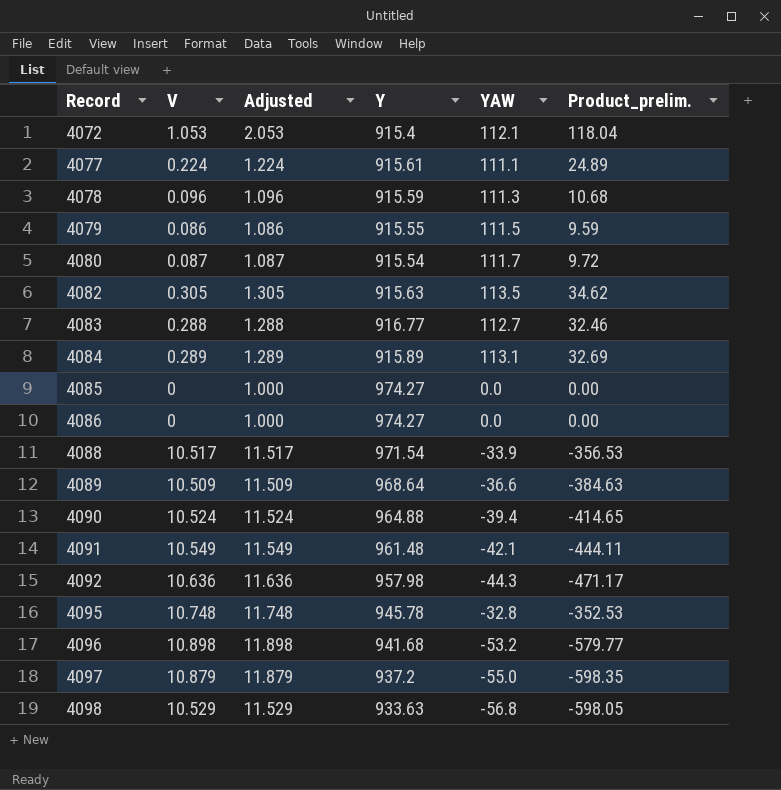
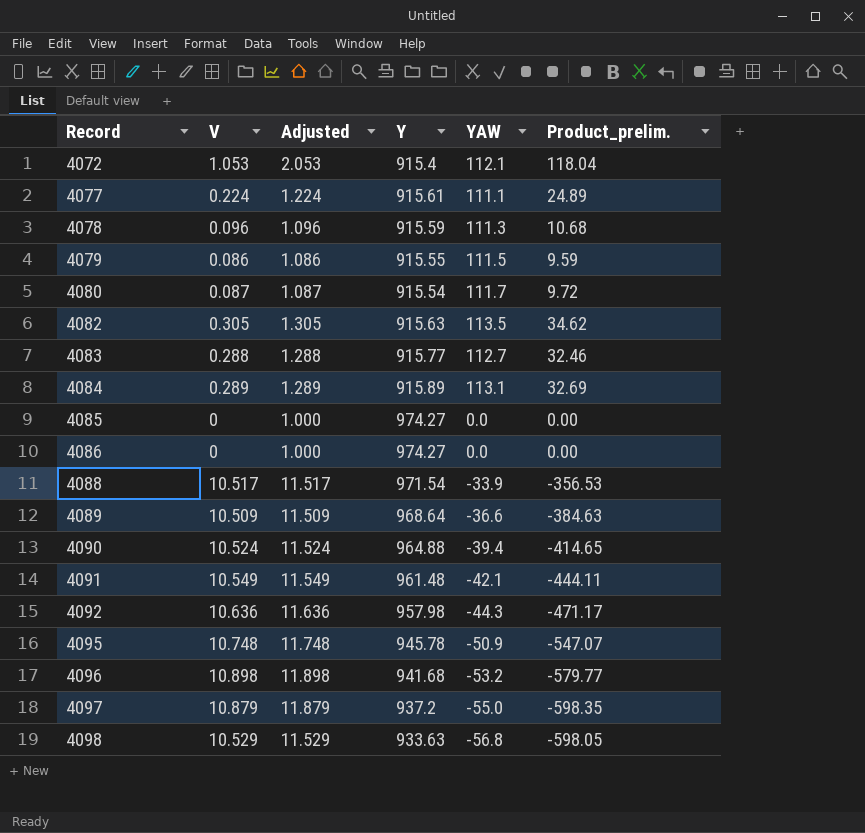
4083 | Y: 916.77 -> 915.77
4095 | YAW: -32.8 -> -50.9
4095 | Product_prelim.: -352.53 -> -547.07

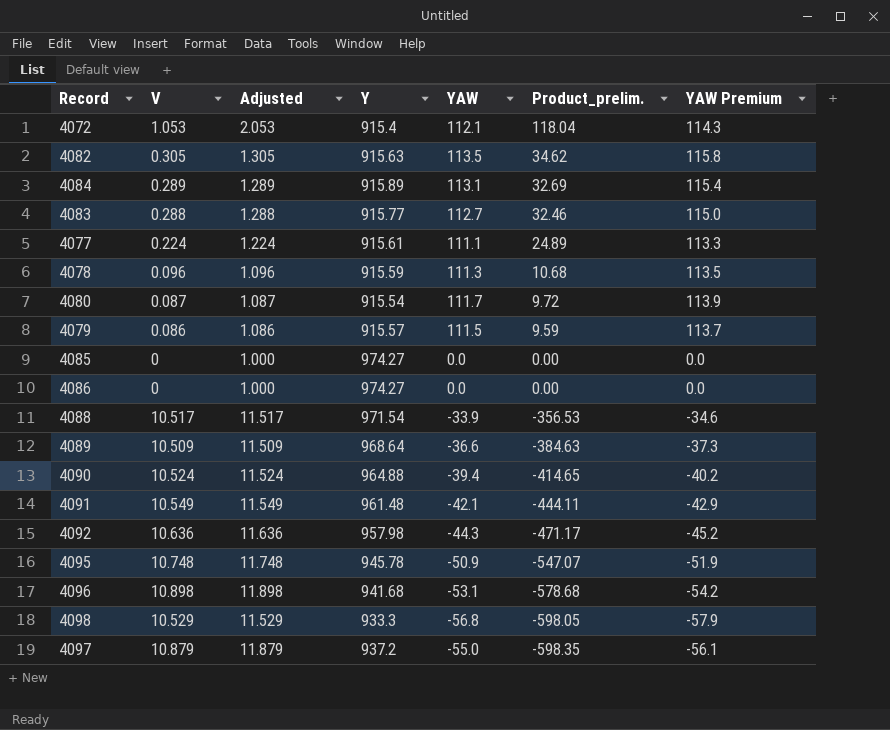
row order: Record ascending -> Product_prelim. descending
column YAW Premium | formula: none -> [YAW] * 1.02
4079 | Y: 915.55 -> 915.57
4096 | YAW: -53.2 -> -53.1
4096 | Product_prelim.: -579.77 -> -578.68
4098 | Y: 933.63 -> 933.3

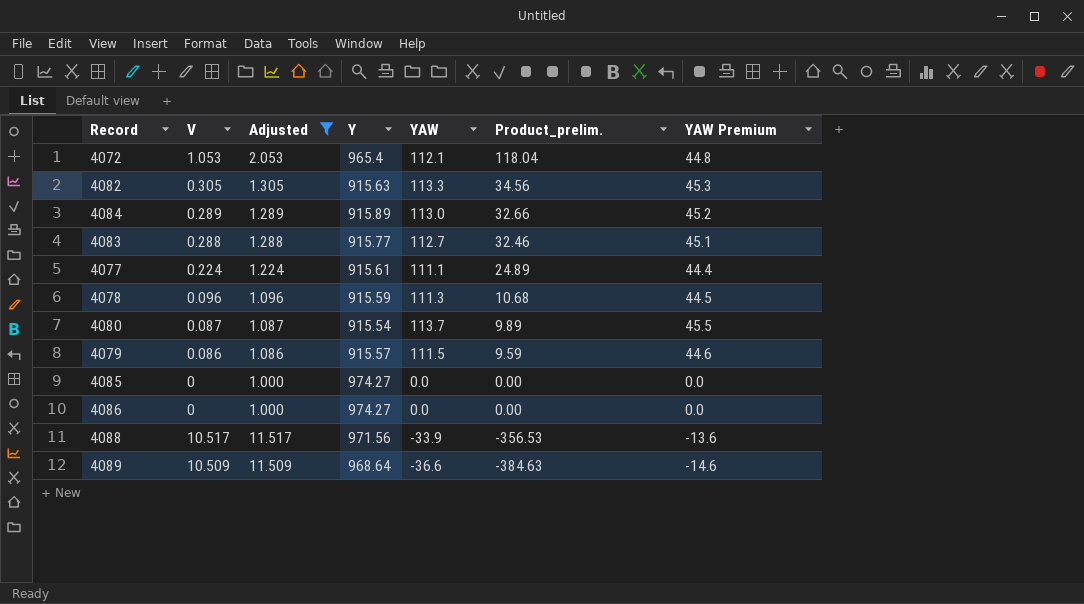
filter: none -> Adjusted <= 11.517
column YAW Premium | formula: [YAW] * 1.02 -> [YAW] * 0.4
4072 | Y: 915.4 -> 965.4
4082 | YAW: 113.5 -> 113.3
4082 | Product_prelim.: 34.62 -> 34.56
4084 | YAW: 113.1 -> 113.0
4084 | Product_prelim.: 32.69 -> 32.66
4080 | YAW: 111.7 -> 113.7
4080 | Product_prelim.: 9.72 -> 9.89
4088 | Y: 971.54 -> 971.56

